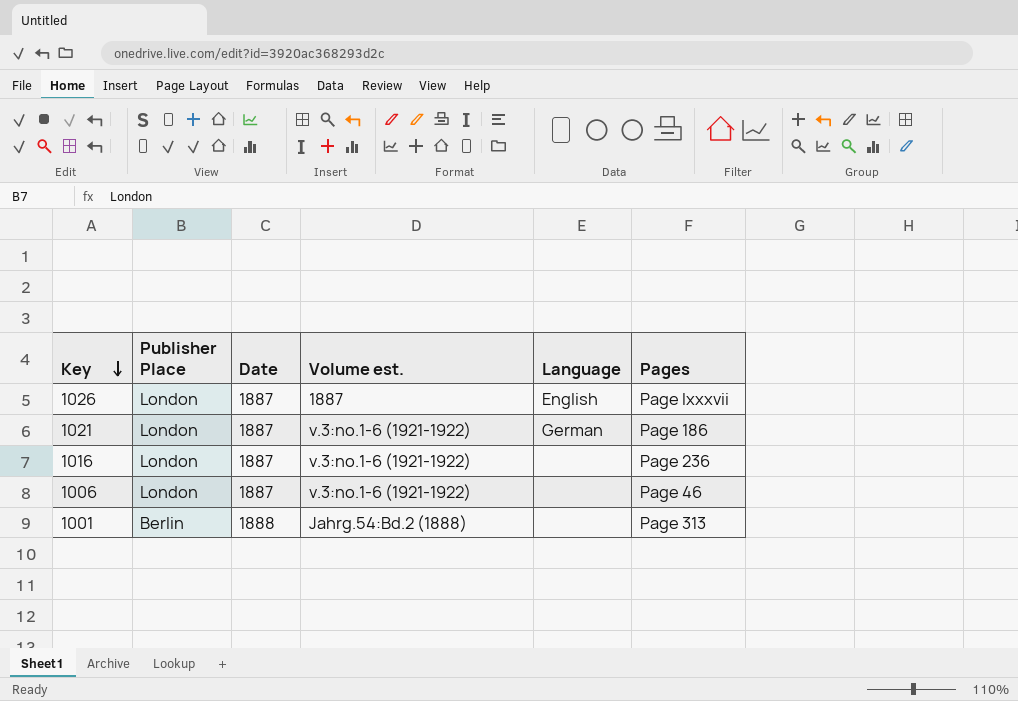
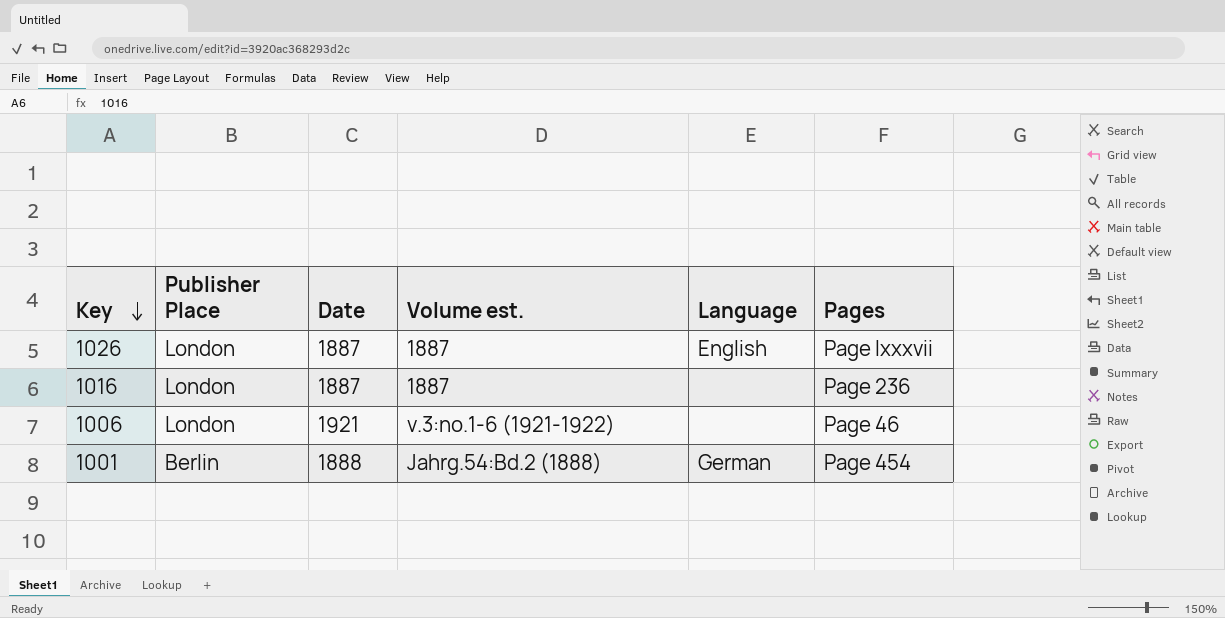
row 1021: London | 1887 | v.3:no.1-6 (1921-1922) | German | Page 186 -> none
1016 | Volume est.: v.3:no.1-6 (1921-1922) -> 1887
1006 | Date: 1887 -> 1921
1001 | Language: none -> German
1001 | Pages: Page 313 -> Page 454

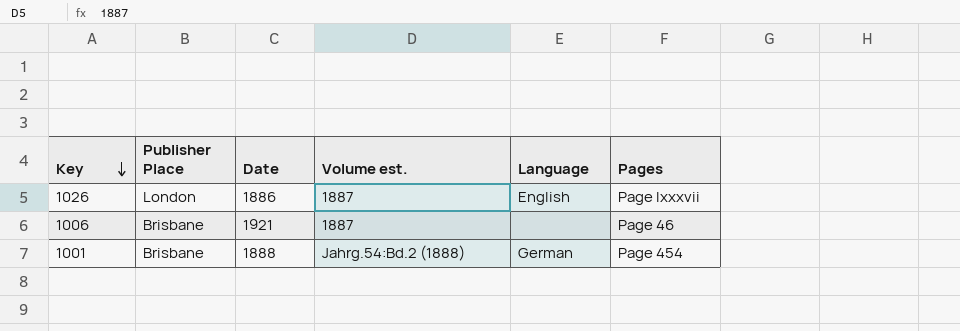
row 1016: London | 1887 | 1887 | none | Page 236 -> none
1026 | Date: 1887 -> 1886
1006 | Publisher Place: London -> Brisbane
1006 | Volume est.: v.3:no.1-6 (1921-1922) -> 1887
1001 | Publisher Place: Berlin -> Brisbane

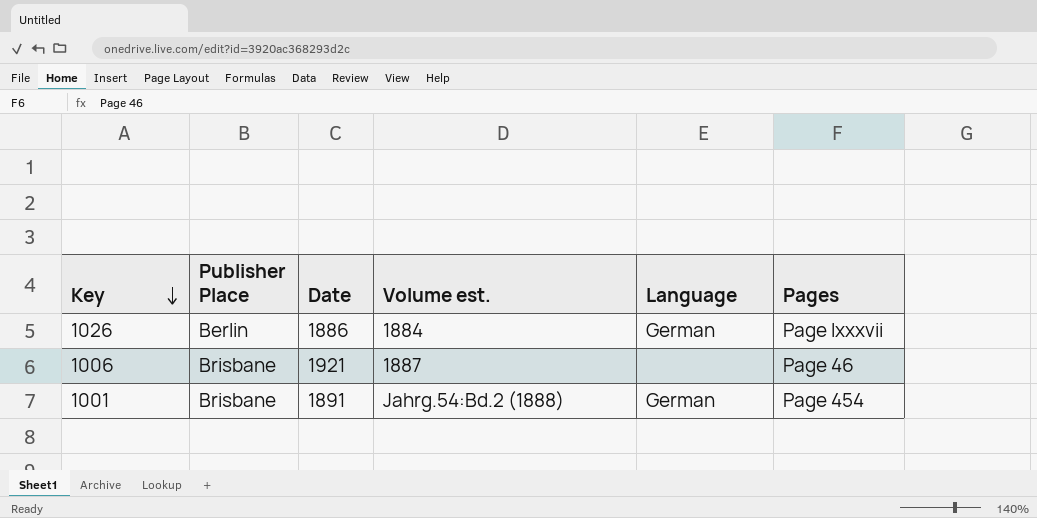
1026 | Publisher Place: London -> Berlin
1026 | Volume est.: 1887 -> 1884
1026 | Language: English -> German
1001 | Date: 1888 -> 1891

